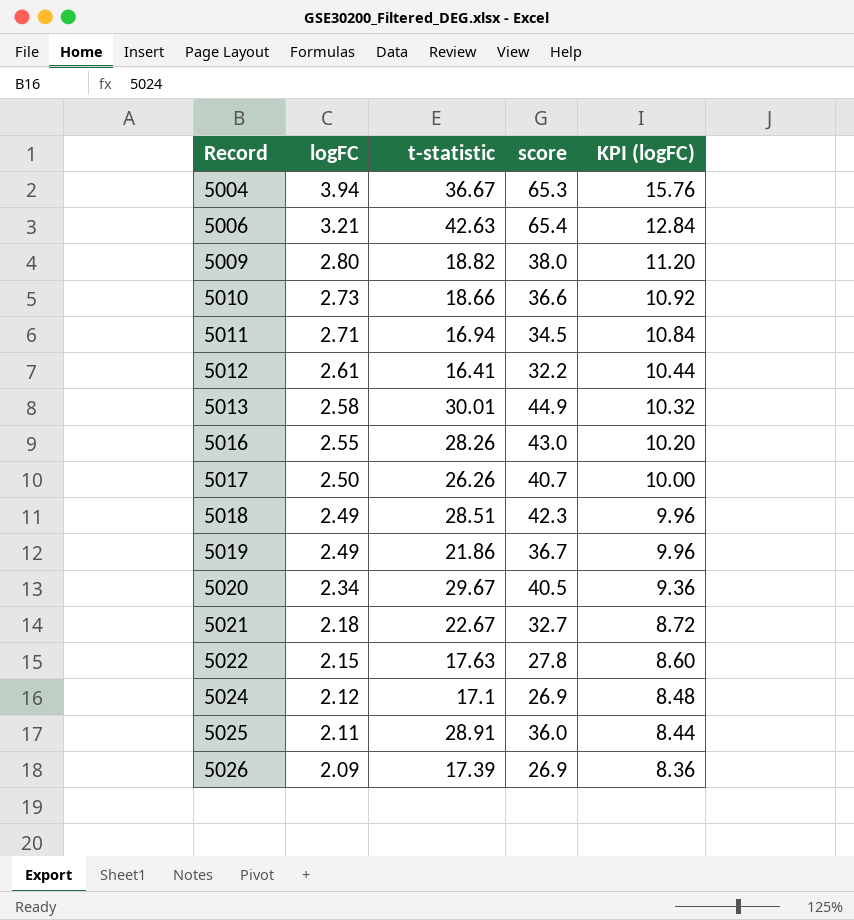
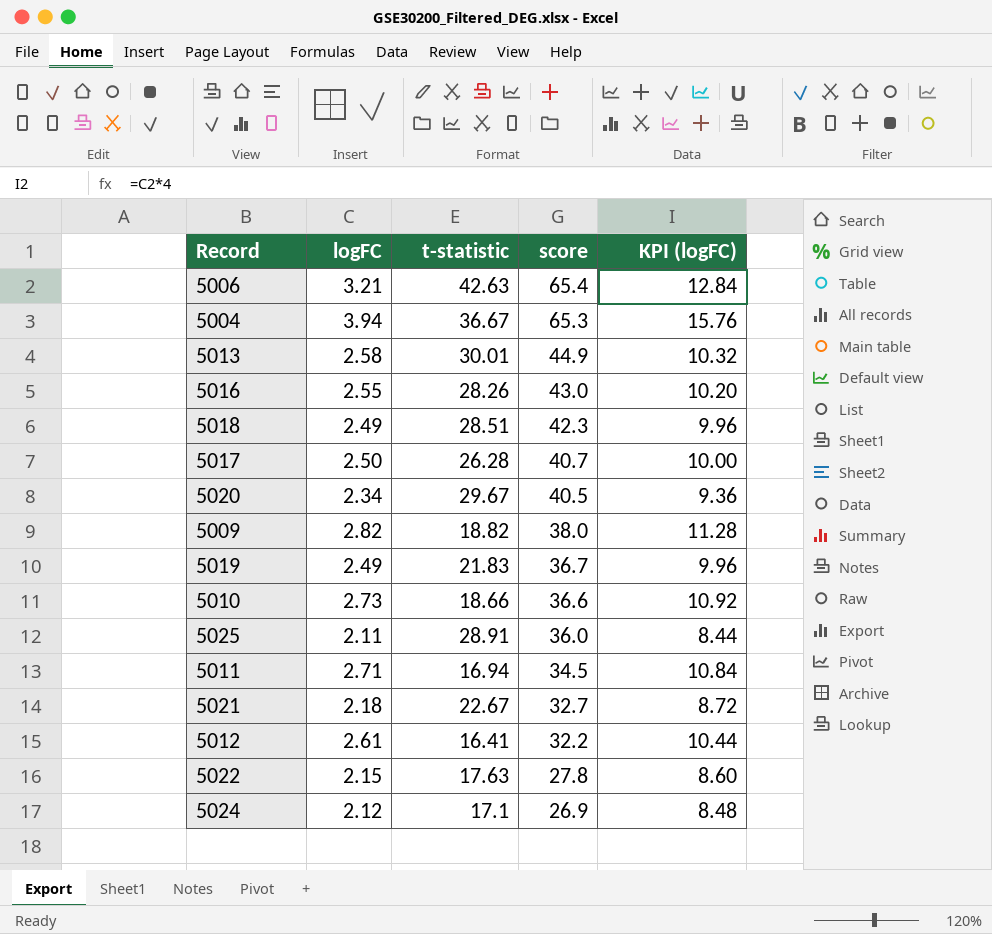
row order: Record ascending -> score descending
row 5026: 2.09 | 17.39 | 26.9 | 8.36 -> none
5017 | t-statistic: 26.26 -> 26.28
5009 | logFC: 2.80 -> 2.82
5009 | KPI (logFC): 11.20 -> 11.28
5019 | t-statistic: 21.86 -> 21.83

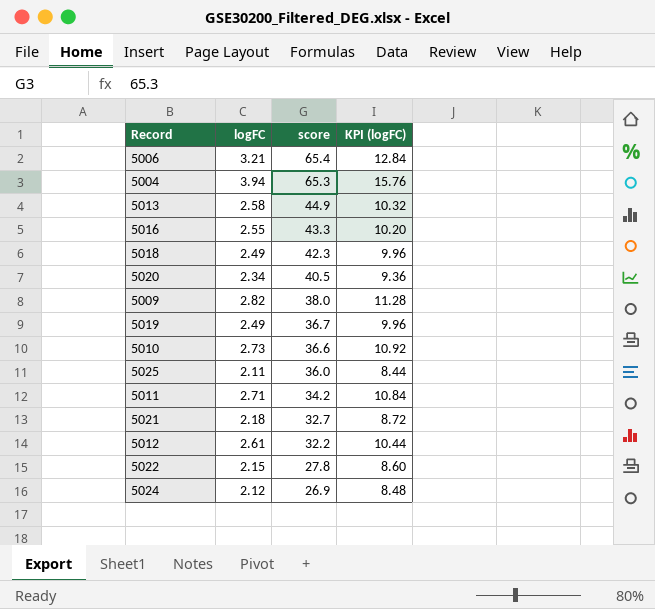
column t-statistic | position: 3 -> none
row 5017: 2.50 | 26.28 | 40.7 | 10.00 -> none
5016 | score: 43.0 -> 43.3
5011 | score: 34.5 -> 34.2

